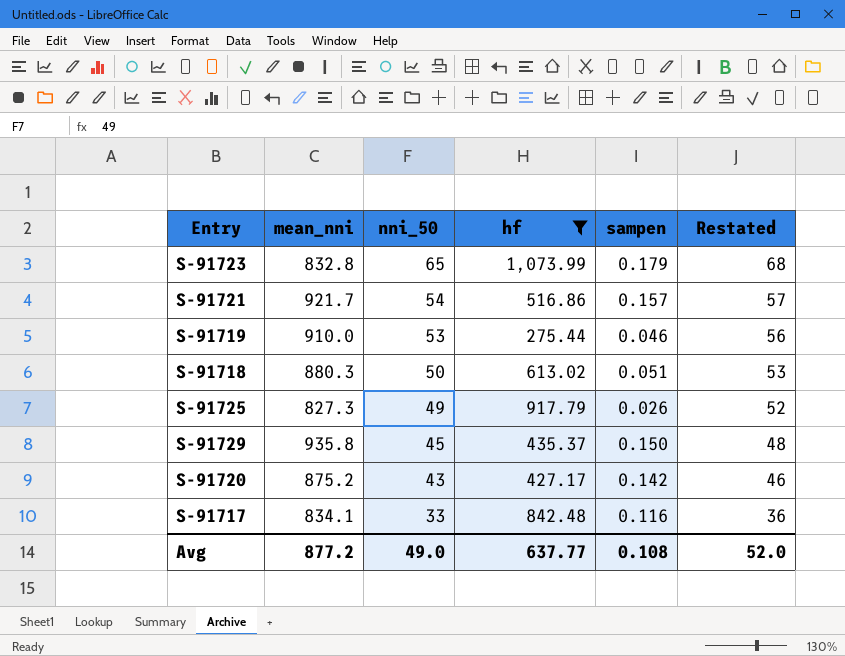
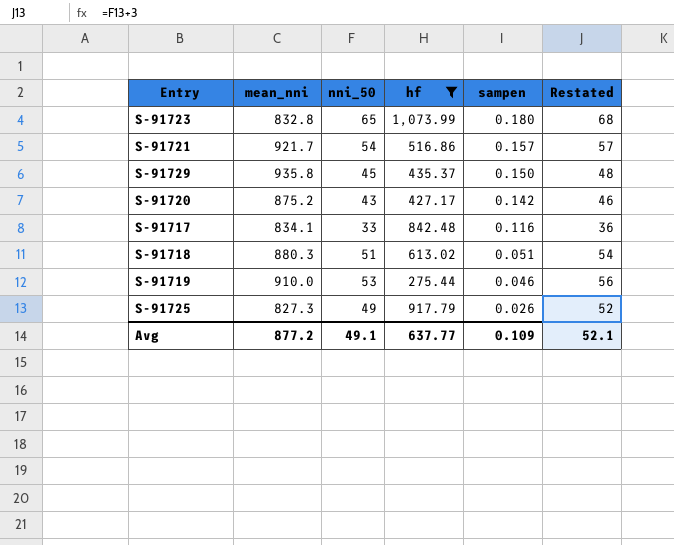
row order: nni_50 descending -> sampen descending
S-91723 | sampen: 0.179 -> 0.180
S-91718 | nni_50: 50 -> 51
S-91718 | Restated: 53 -> 54
Avg | nni_50: 49.0 -> 49.1
Avg | sampen: 0.108 -> 0.109
Avg | Restated: 52.0 -> 52.1

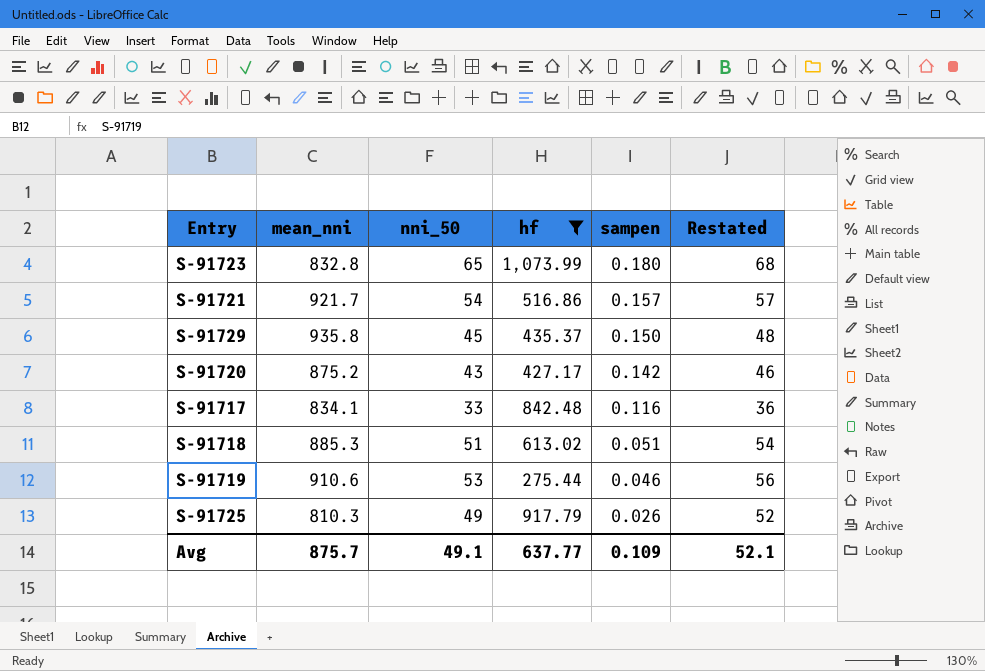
S-91718 | mean_nni: 880.3 -> 885.3
S-91719 | mean_nni: 910.0 -> 910.6
S-91725 | mean_nni: 827.3 -> 810.3
Avg | mean_nni: 877.2 -> 875.7

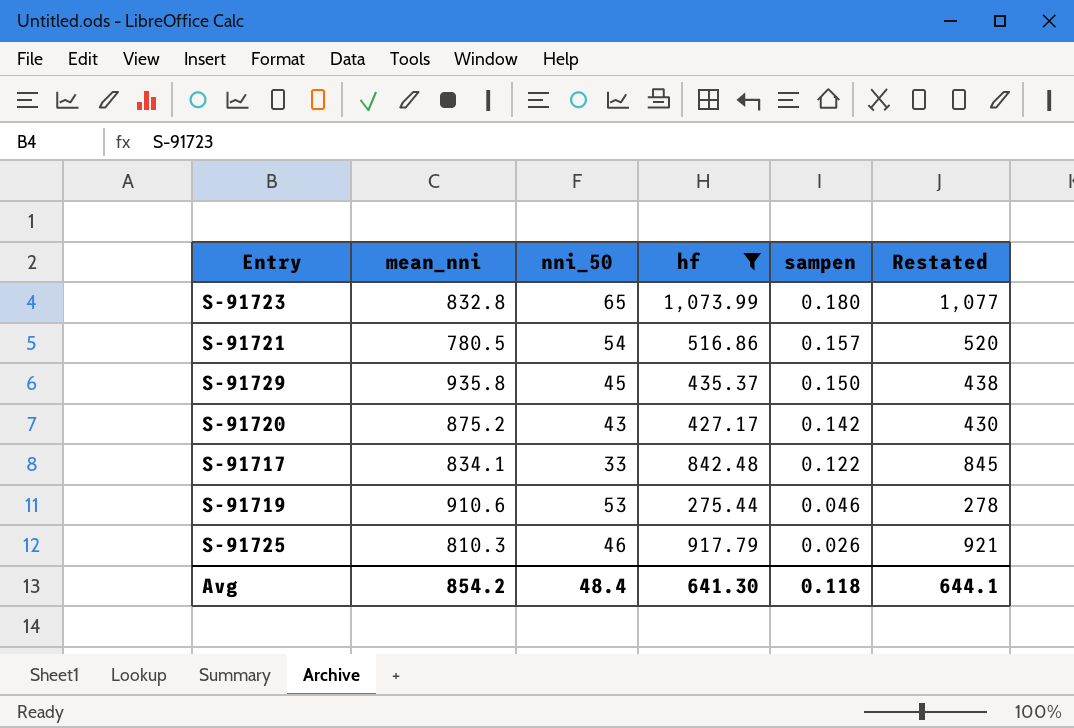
column Restated | formula: [nni_50] + 3 -> [hf] + 3
row S-91718: 885.3 | 51 | 613.02 | 0.051 | 54 -> none
S-91721 | mean_nni: 921.7 -> 780.5
S-91717 | sampen: 0.116 -> 0.122
S-91725 | nni_50: 49 -> 46
Avg | mean_nni: 875.7 -> 854.2
Avg | nni_50: 49.1 -> 48.4
Avg | hf: 637.77 -> 641.30
Avg | sampen: 0.109 -> 0.118
Avg | Restated: 52.1 -> 644.1

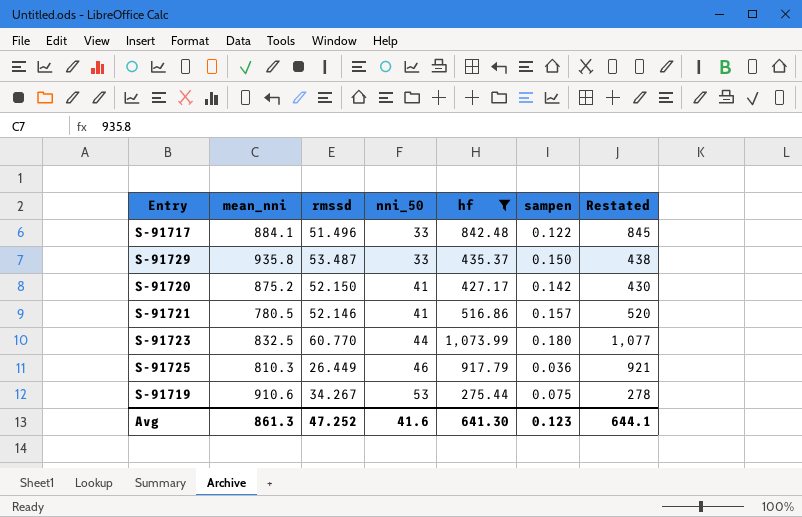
row order: sampen descending -> nni_50 ascending
column rmssd | position: none -> 3
S-91717 | mean_nni: 834.1 -> 884.1
S-91729 | nni_50: 45 -> 33
S-91720 | nni_50: 43 -> 41
S-91721 | nni_50: 54 -> 41
S-91723 | mean_nni: 832.8 -> 832.5
S-91723 | nni_50: 65 -> 44
S-91725 | sampen: 0.026 -> 0.036
S-91719 | sampen: 0.046 -> 0.075
Avg | mean_nni: 854.2 -> 861.3
Avg | nni_50: 48.4 -> 41.6
Avg | sampen: 0.118 -> 0.123

